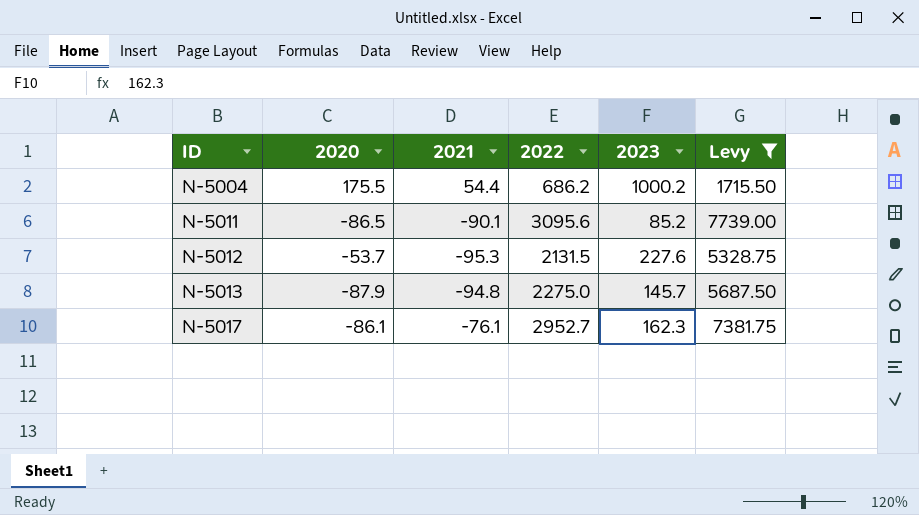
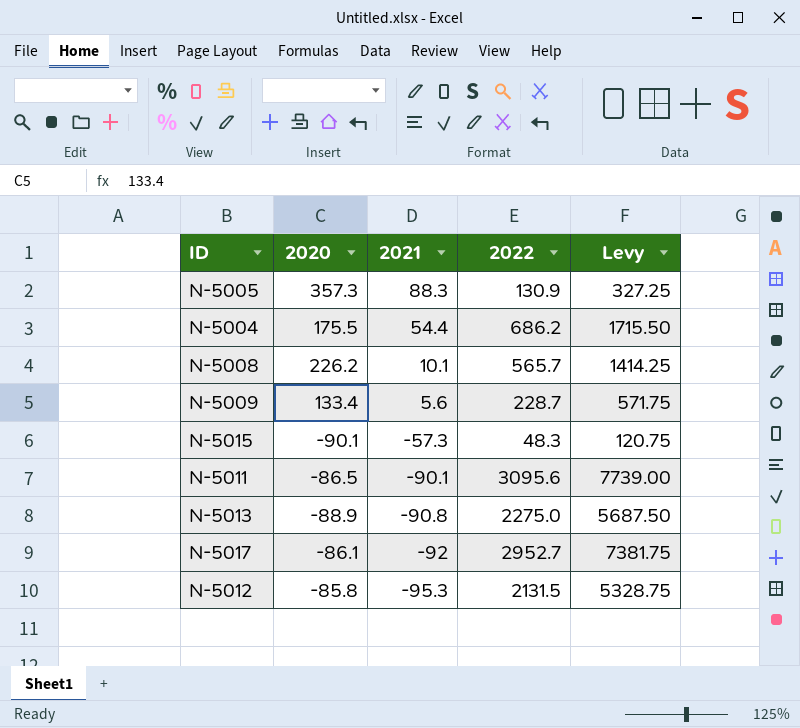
filter: Levy >= 1715.50 -> none
row order: ID ascending -> 2021 descending
column 2023 | position: 5 -> none
N-5013 | 2020: -87.9 -> -88.9
N-5013 | 2021: -94.8 -> -90.8
N-5017 | 2021: -76.1 -> -92
N-5012 | 2020: -53.7 -> -85.8

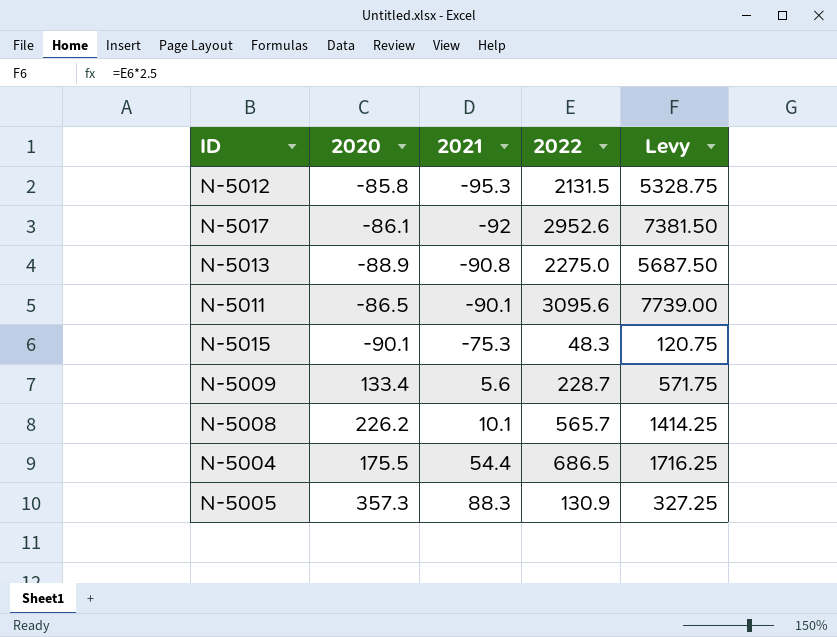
row order: 2021 descending -> 2021 ascending
N-5017 | 2022: 2952.7 -> 2952.6
N-5017 | Levy: 7381.75 -> 7381.50
N-5015 | 2021: -57.3 -> -75.3
N-5004 | 2022: 686.2 -> 686.5
N-5004 | Levy: 1715.50 -> 1716.25

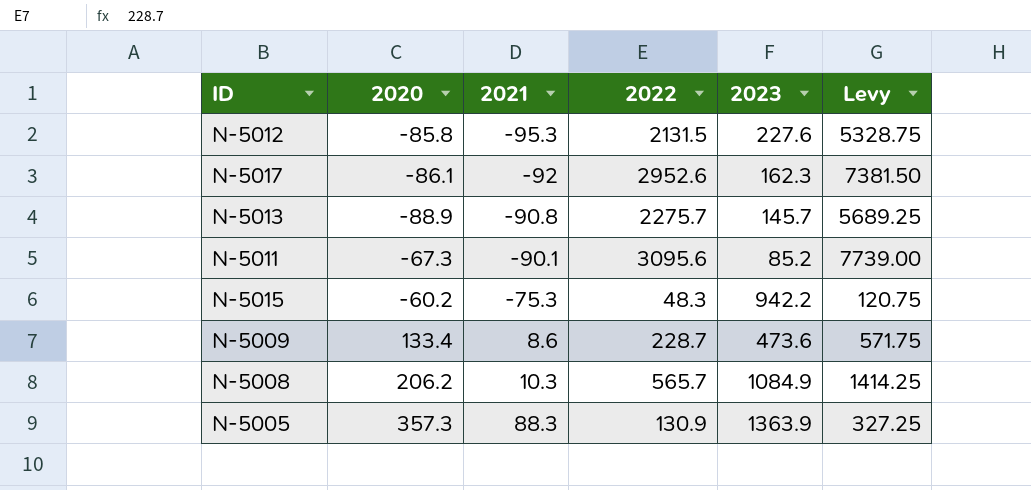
column 2023 | position: none -> 5
row N-5004: 175.5 | 54.4 | 686.5 | 1716.25 -> none
N-5013 | 2022: 2275.0 -> 2275.7
N-5013 | Levy: 5687.50 -> 5689.25
N-5011 | 2020: -86.5 -> -67.3
N-5015 | 2020: -90.1 -> -60.2
N-5009 | 2021: 5.6 -> 8.6
N-5008 | 2020: 226.2 -> 206.2
N-5008 | 2021: 10.1 -> 10.3

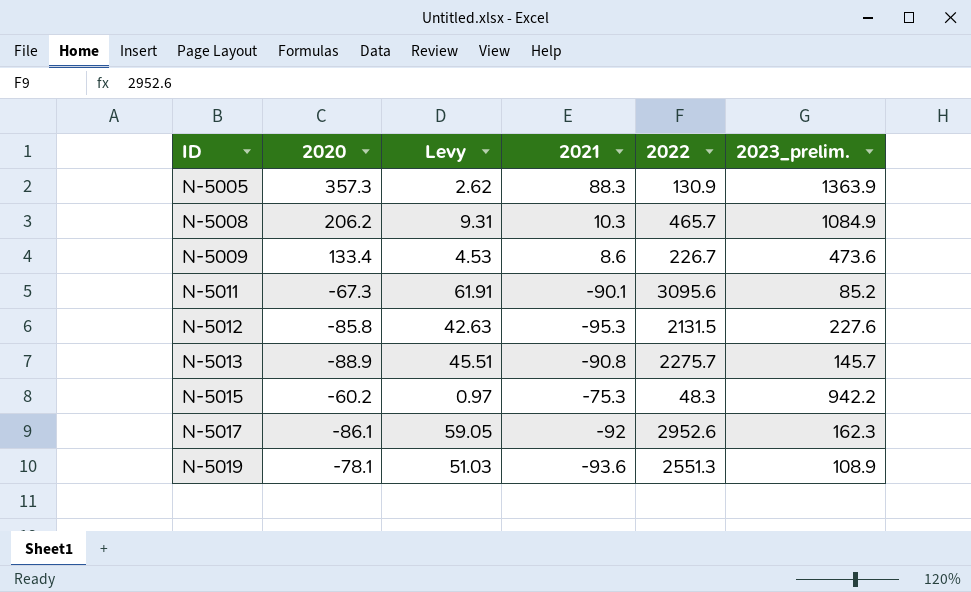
row order: 2021 ascending -> ID ascending
column Levy | formula: [2022] * 2.5 -> [2022] * 0.02
column Levy | position: 6 -> 3
column name: 2023 -> 2023_prelim.
N-5008 | 2022: 565.7 -> 465.7
N-5009 | 2022: 228.7 -> 226.7
row N-5019: none -> -78.1 | 51.03 | -93.6 | 2551.3 | 108.9

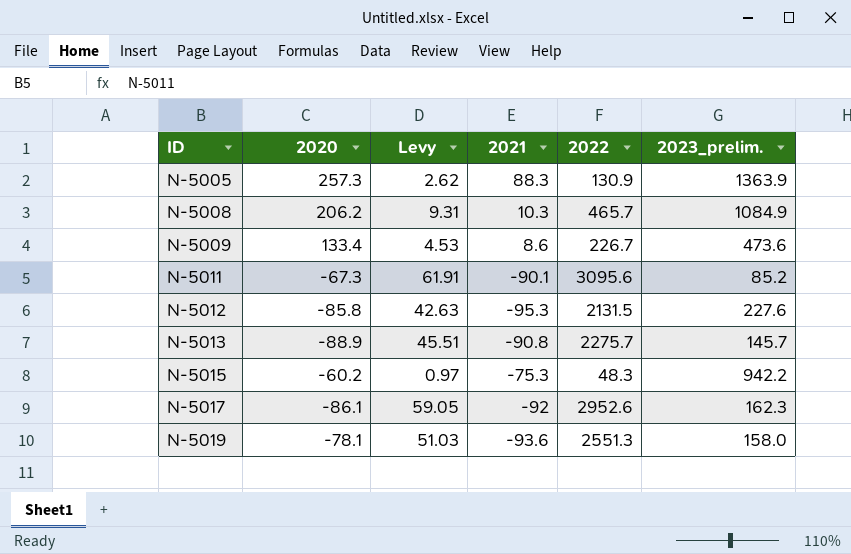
N-5005 | 2020: 357.3 -> 257.3
N-5019 | 2023_prelim.: 108.9 -> 158.0

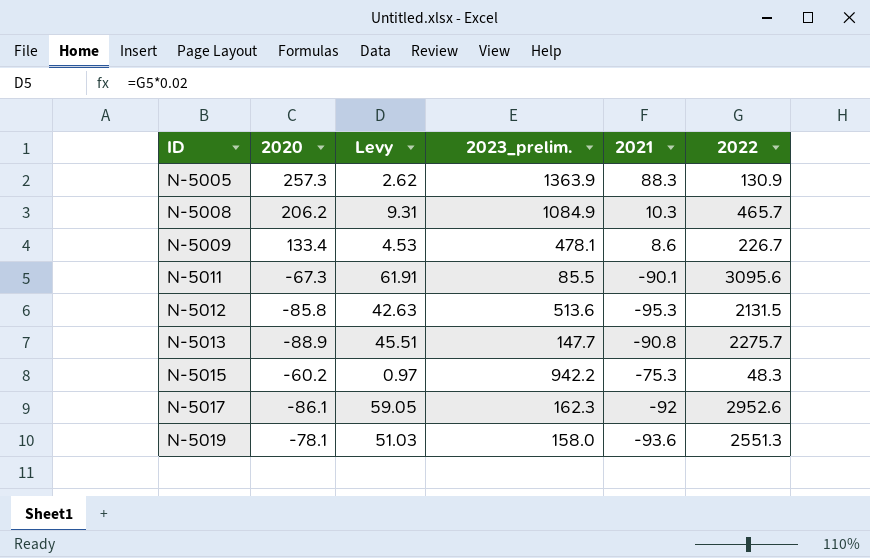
column 2023_prelim. | position: 6 -> 4
N-5009 | 2023_prelim.: 473.6 -> 478.1
N-5011 | 2023_prelim.: 85.2 -> 85.5
N-5012 | 2023_prelim.: 227.6 -> 513.6
N-5013 | 2023_prelim.: 145.7 -> 147.7

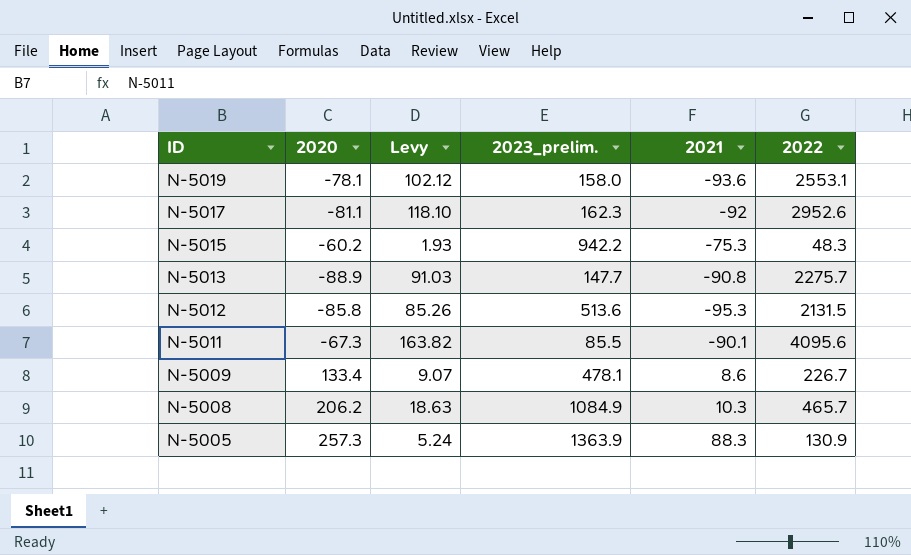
row order: ID ascending -> ID descending
column Levy | formula: [2022] * 0.02 -> [2022] * 0.04
N-5019 | 2022: 2551.3 -> 2553.1
N-5017 | 2020: -86.1 -> -81.1
N-5011 | 2022: 3095.6 -> 4095.6

